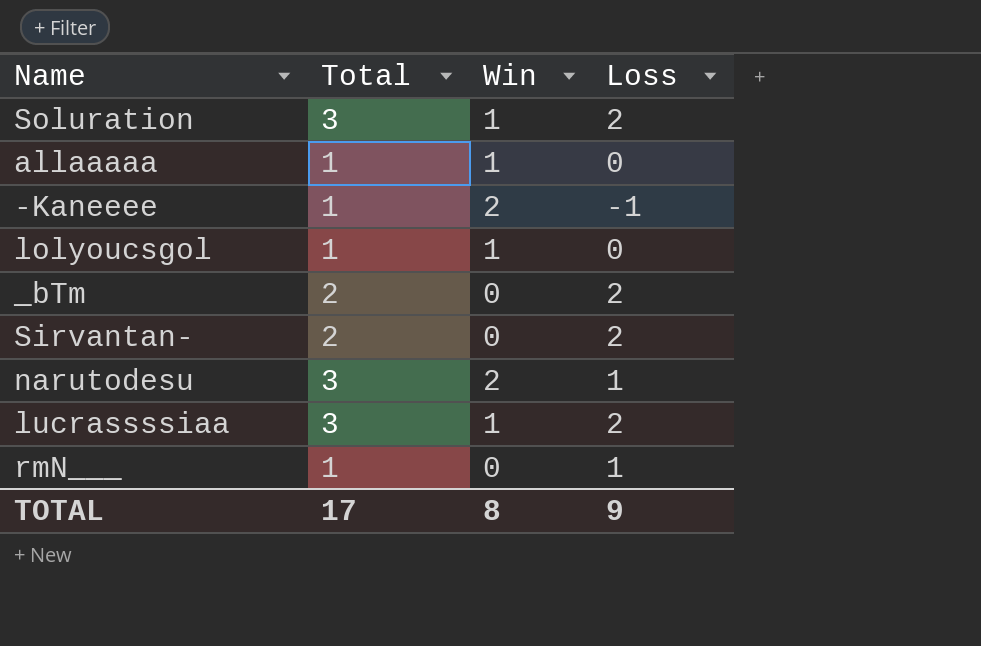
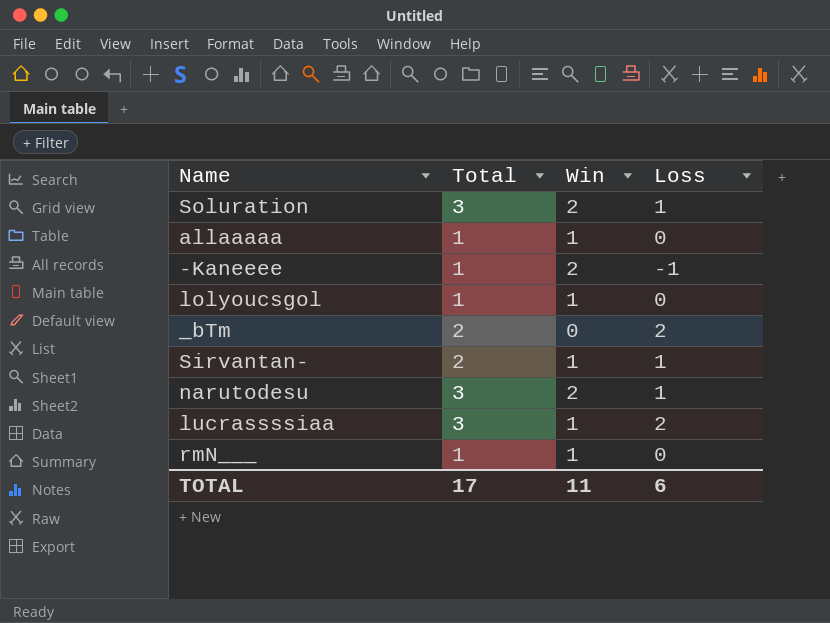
Soluration | Win: 1 -> 2
Soluration | Loss: 2 -> 1
Sirvantan- | Win: 0 -> 1
Sirvantan- | Loss: 2 -> 1
rmN___ | Win: 0 -> 1
rmN___ | Loss: 1 -> 0
TOTAL | Win: 8 -> 11
TOTAL | Loss: 9 -> 6

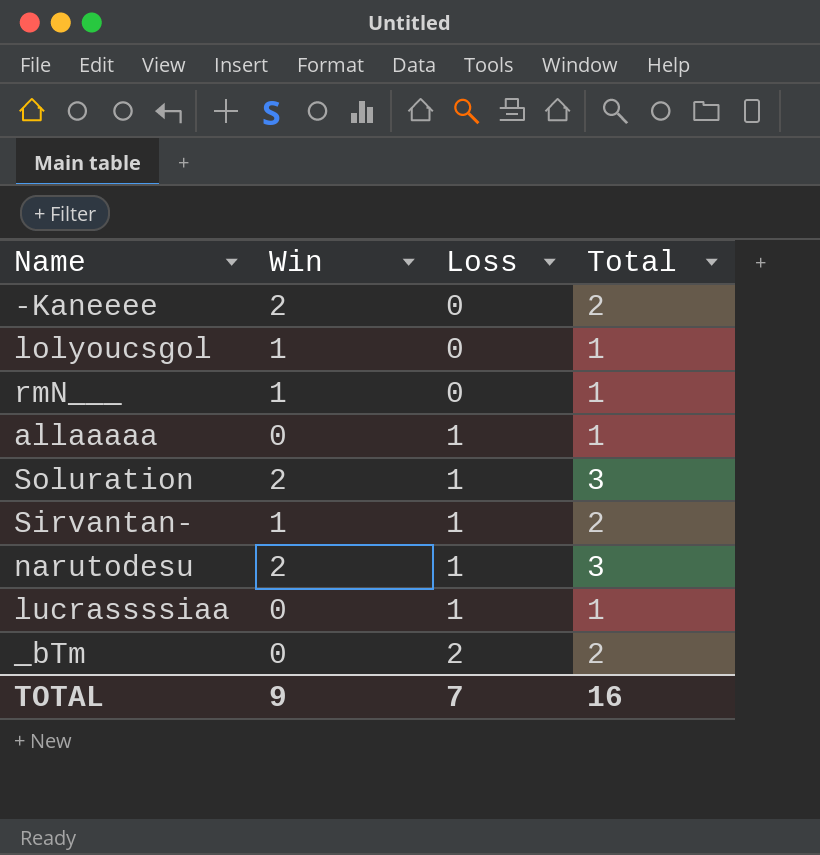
row order: none -> Loss ascending
column Total | position: 2 -> 4
-Kaneeee | Loss: -1 -> 0
-Kaneeee | Total: 1 -> 2
allaaaaa | Win: 1 -> 0
allaaaaa | Loss: 0 -> 1
lucrassssiaa | Win: 1 -> 0
lucrassssiaa | Loss: 2 -> 1
lucrassssiaa | Total: 3 -> 1
TOTAL | Win: 11 -> 9
TOTAL | Loss: 6 -> 7
TOTAL | Total: 17 -> 16

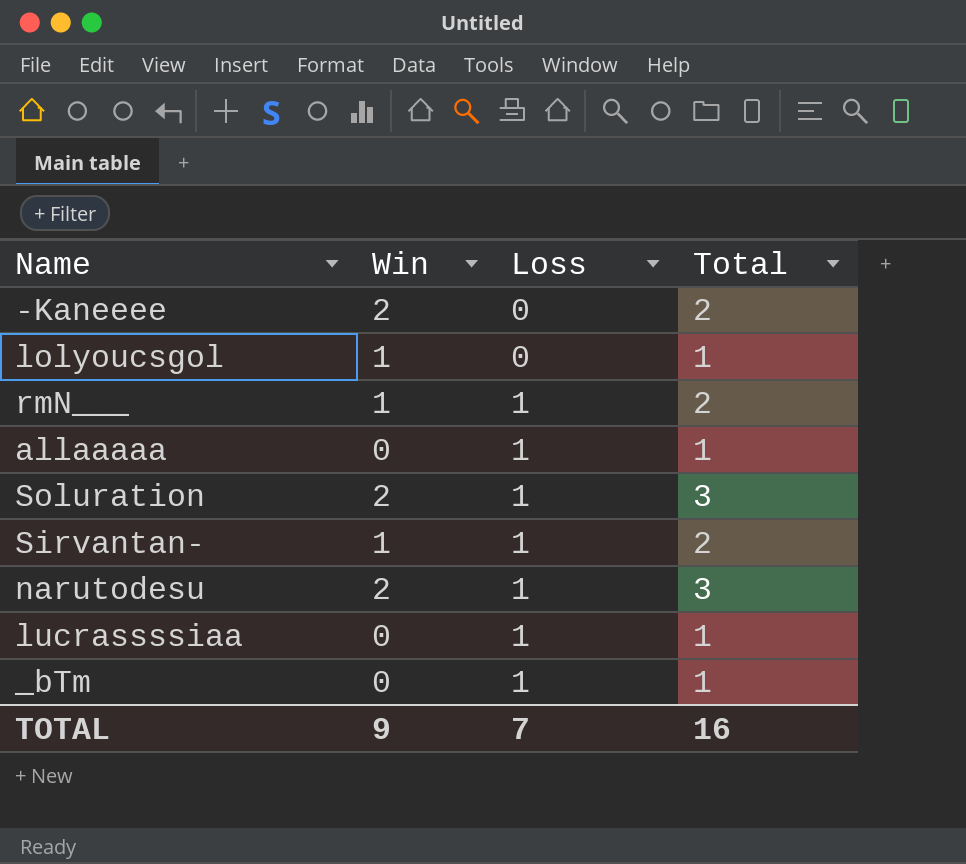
rmN___ | Loss: 0 -> 1
rmN___ | Total: 1 -> 2
_bTm | Loss: 2 -> 1
_bTm | Total: 2 -> 1

